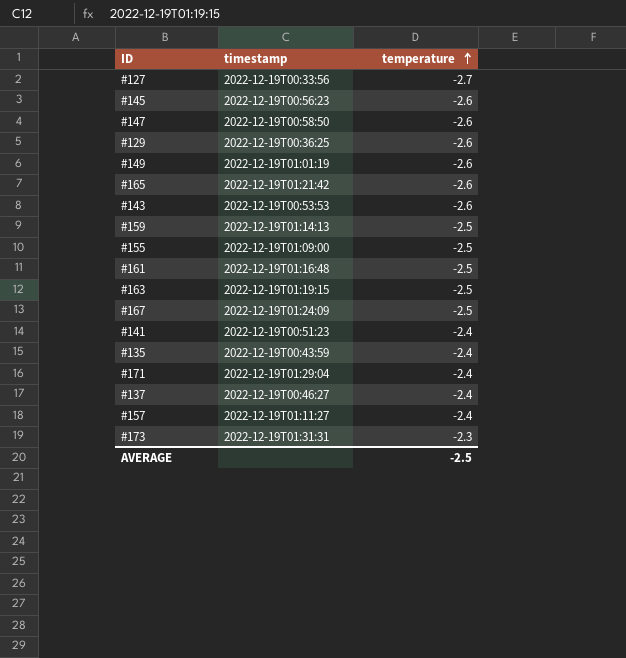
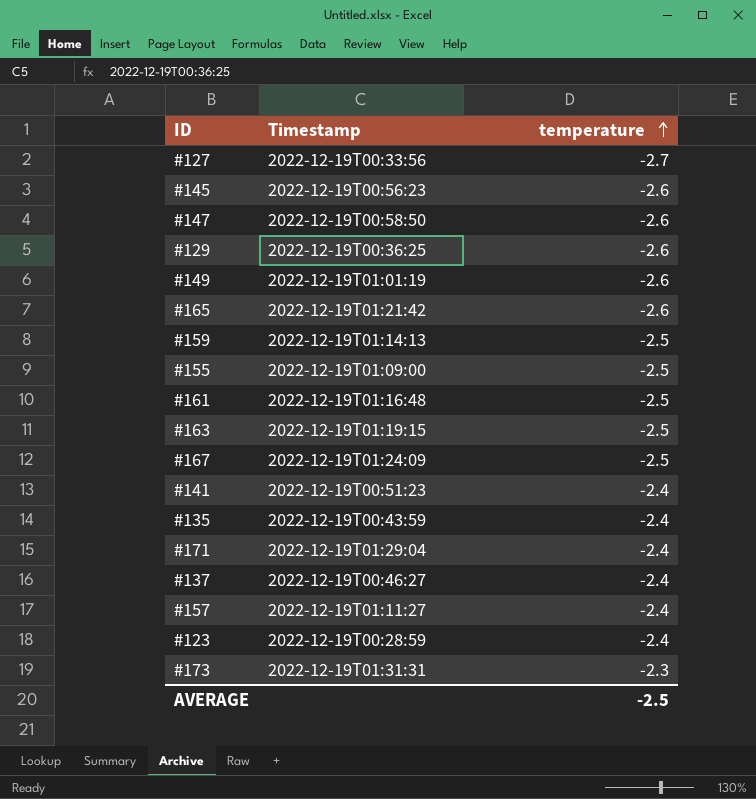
column name: timestamp -> Timestamp
row #143: 2022-12-19T00:53:53 | -2.6 -> none
row #123: none -> 2022-12-19T00:28:59 | -2.4

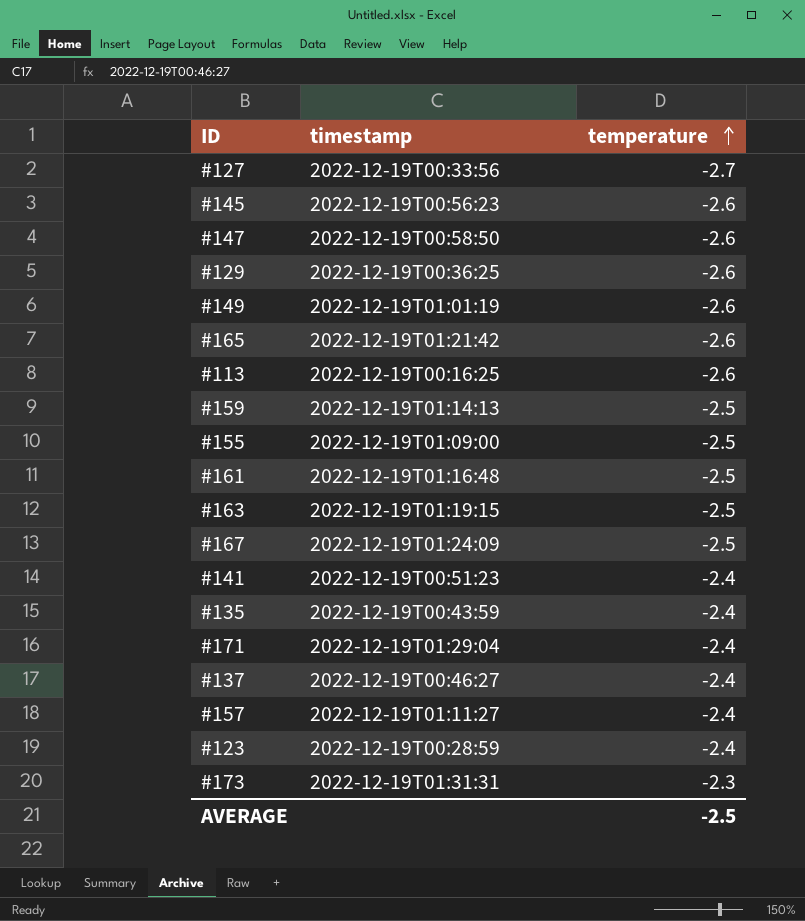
column name: Timestamp -> timestamp
row #113: none -> 2022-12-19T00:16:25 | -2.6

